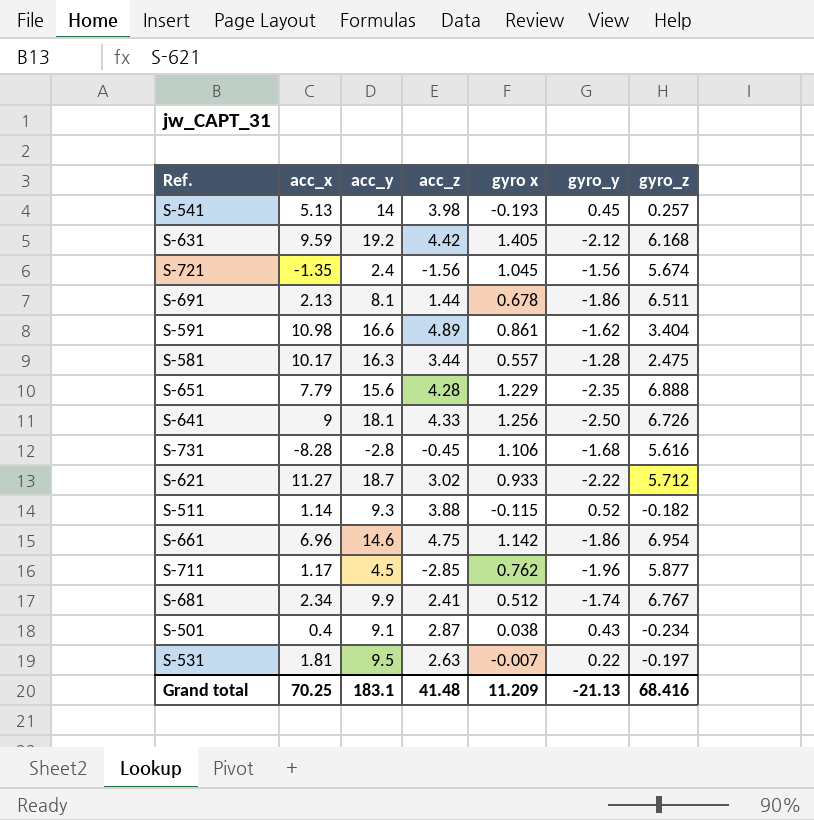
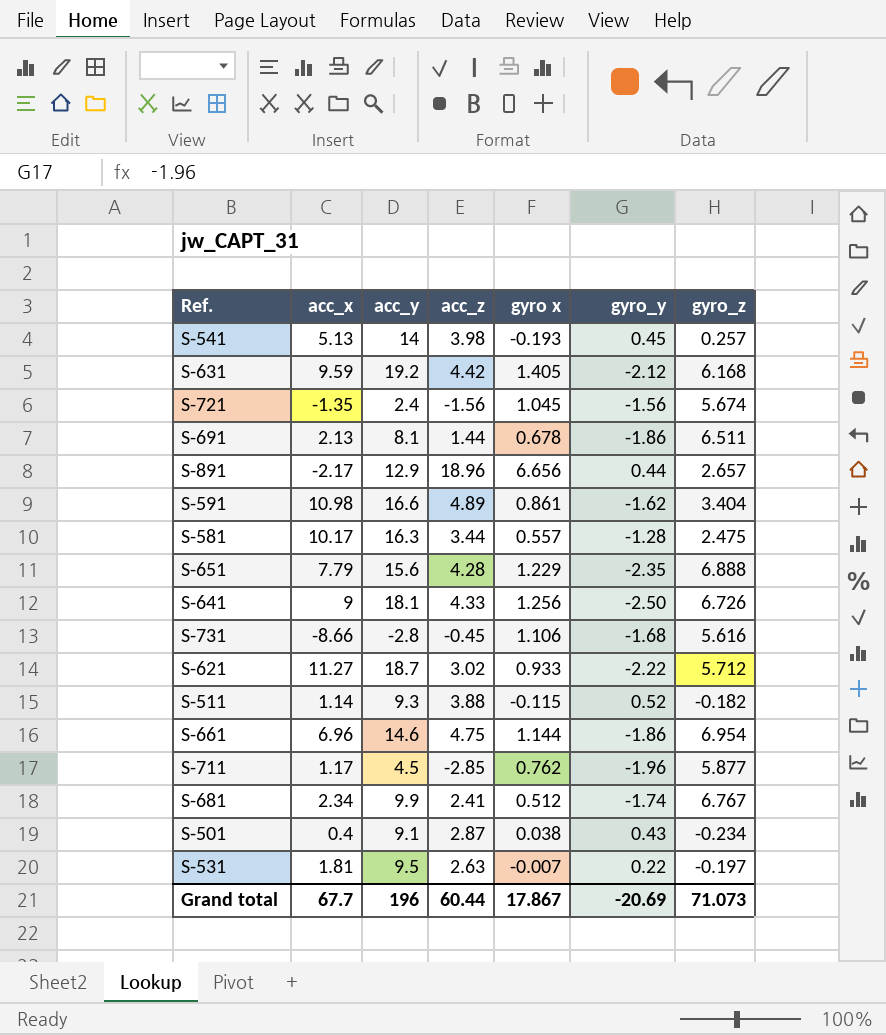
row S-891: none -> -2.17 | 12.9 | 18.96 | 6.656 | 0.44 | 2.657
S-731 | acc_x: -8.28 -> -8.66
S-661 | gyro x: 1.142 -> 1.144
Grand total | acc_x: 70.25 -> 67.7
Grand total | acc_y: 183.1 -> 196
Grand total | acc_z: 41.48 -> 60.44
Grand total | gyro x: 11.209 -> 17.867
Grand total | gyro_y: -21.13 -> -20.69
Grand total | gyro_z: 68.416 -> 71.073

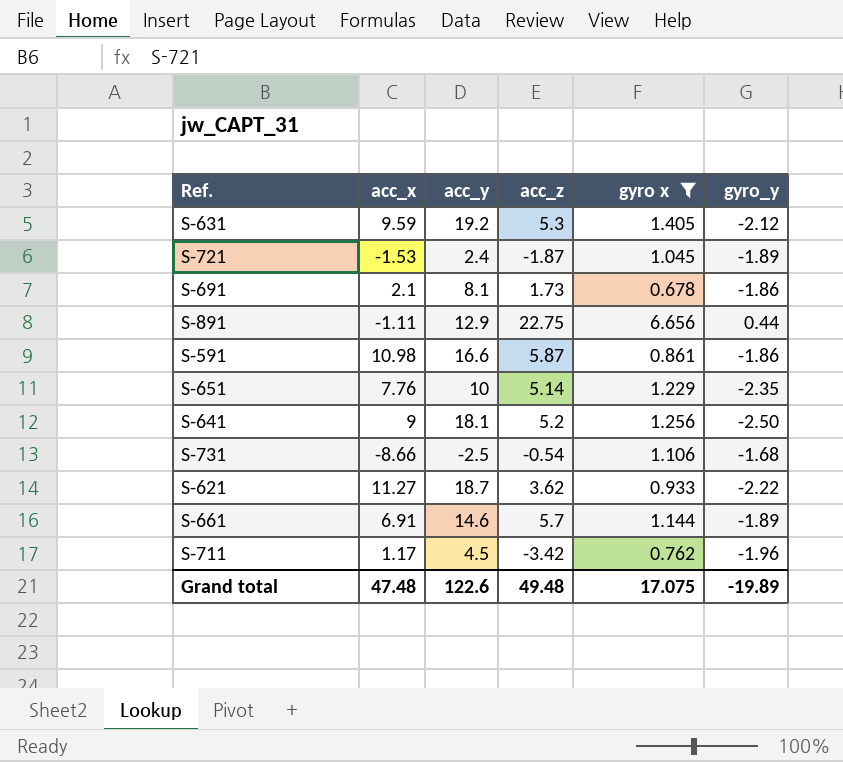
filter: none -> gyro x >= 0.678
column gyro_z | position: 7 -> none
S-631 | acc_z: 4.42 -> 5.3
S-721 | acc_x: -1.35 -> -1.53
S-721 | acc_z: -1.56 -> -1.87
S-721 | gyro_y: -1.56 -> -1.89
S-691 | acc_x: 2.13 -> 2.1
S-691 | acc_z: 1.44 -> 1.73
S-891 | acc_x: -2.17 -> -1.11
S-891 | acc_z: 18.96 -> 22.75
S-591 | acc_z: 4.89 -> 5.87
S-591 | gyro_y: -1.62 -> -1.86
S-651 | acc_x: 7.79 -> 7.76
S-651 | acc_y: 15.6 -> 10
S-651 | acc_z: 4.28 -> 5.14
S-641 | acc_z: 4.33 -> 5.2
S-731 | acc_y: -2.8 -> -2.5
S-731 | acc_z: -0.45 -> -0.54
S-621 | acc_z: 3.02 -> 3.62
S-661 | acc_x: 6.96 -> 6.91
S-661 | acc_z: 4.75 -> 5.7
S-661 | gyro_y: -1.86 -> -1.89
S-711 | acc_z: -2.85 -> -3.42
Grand total | acc_x: 67.7 -> 47.48
Grand total | acc_y: 196 -> 122.6
Grand total | acc_z: 60.44 -> 49.48
Grand total | gyro x: 17.867 -> 17.075
Grand total | gyro_y: -20.69 -> -19.89

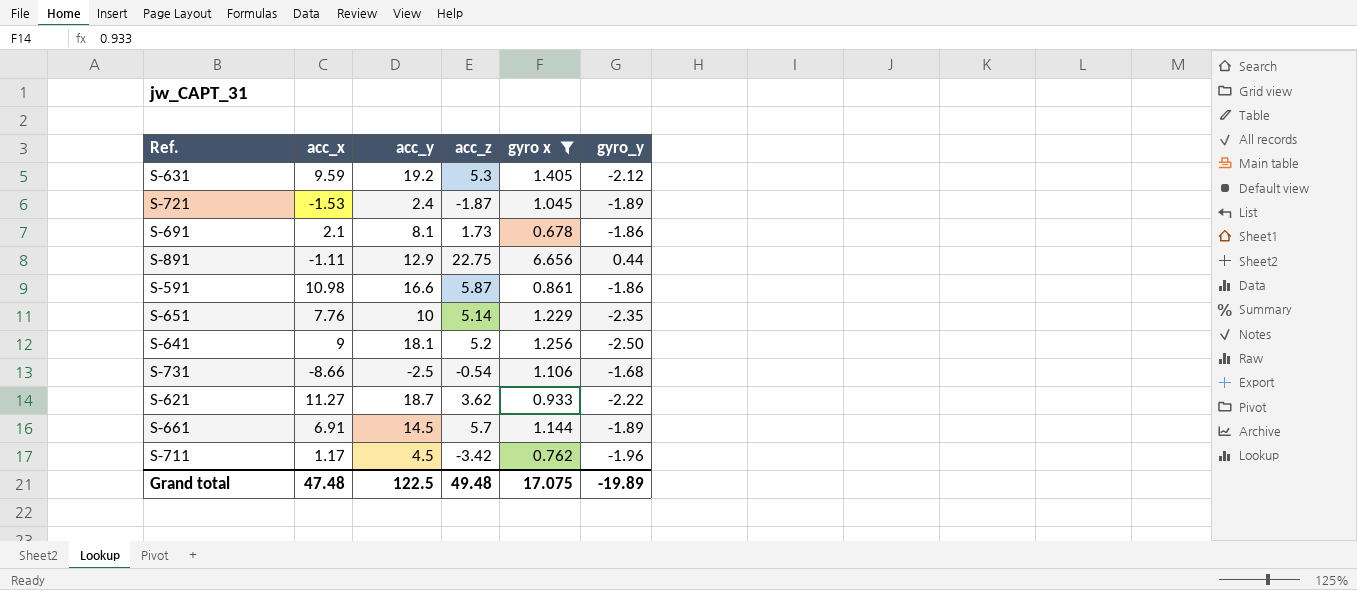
S-661 | acc_y: 14.6 -> 14.5
Grand total | acc_y: 122.6 -> 122.5

